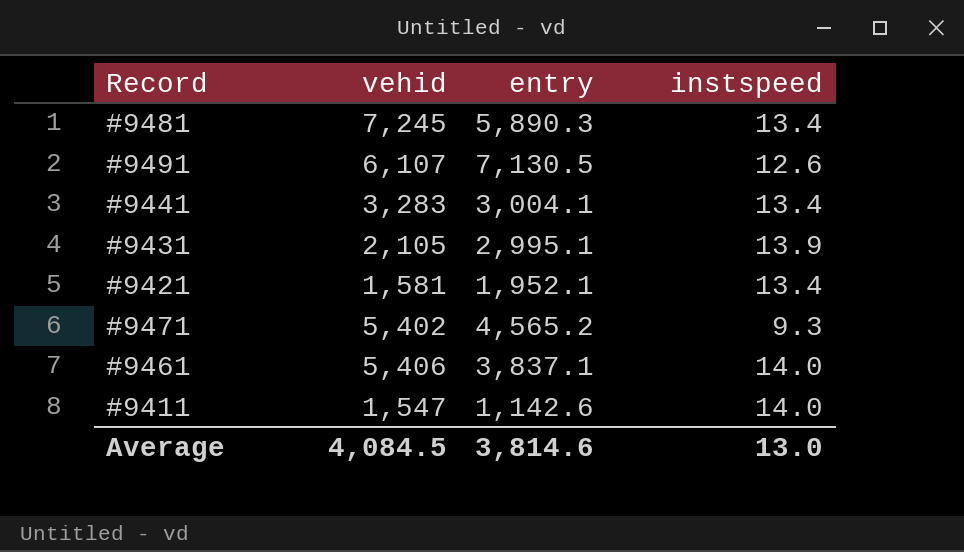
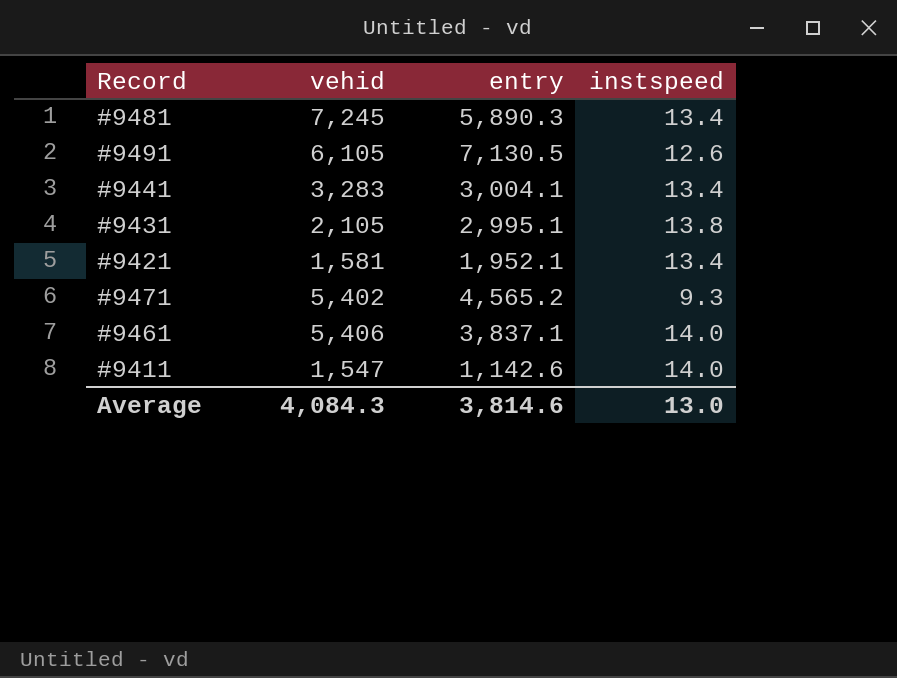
#9491 | vehid: 6,107 -> 6,105
#9431 | instspeed: 13.9 -> 13.8
Average | vehid: 4,084.5 -> 4,084.3

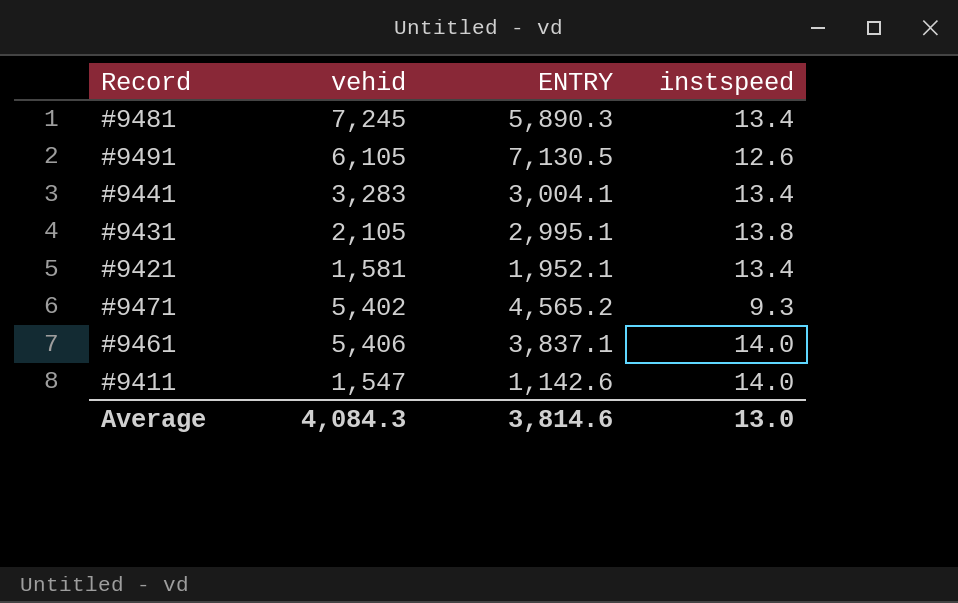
column name: entry -> ENTRY

